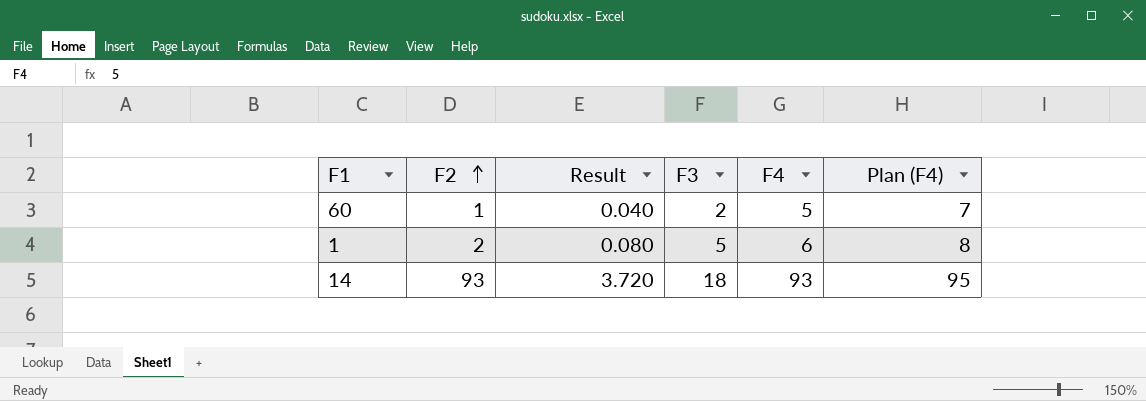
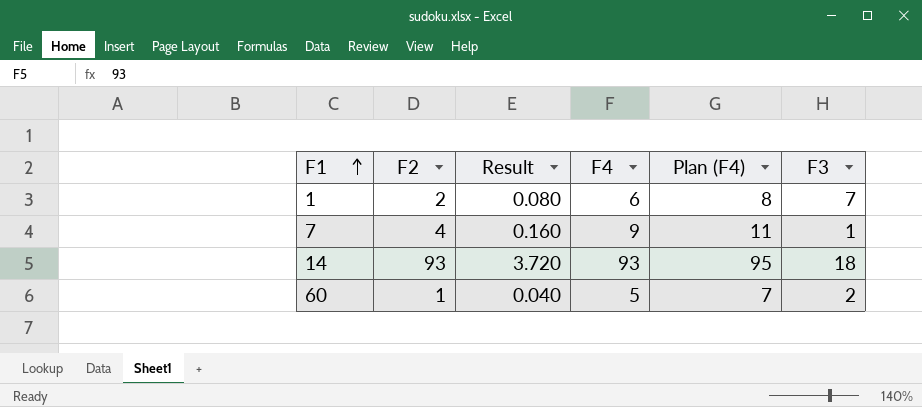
row order: F2 ascending -> F1 ascending
column F3 | position: 4 -> 6
1 | F3: 5 -> 7
row 7: none -> 4 | 0.160 | 9 | 11 | 1

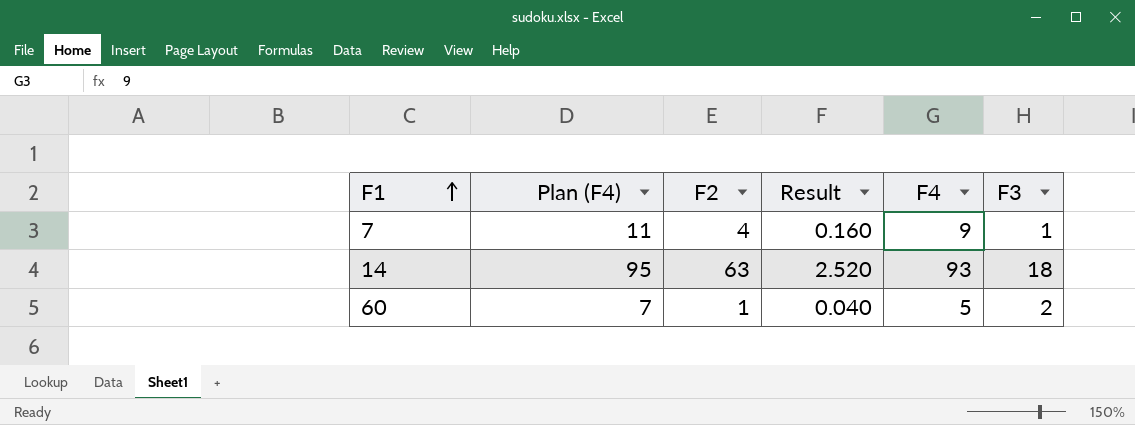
column Plan (F4) | position: 5 -> 2
row 1: 2 | 0.080 | 6 | 8 | 7 -> none
14 | F2: 93 -> 63
14 | Result: 3.720 -> 2.520

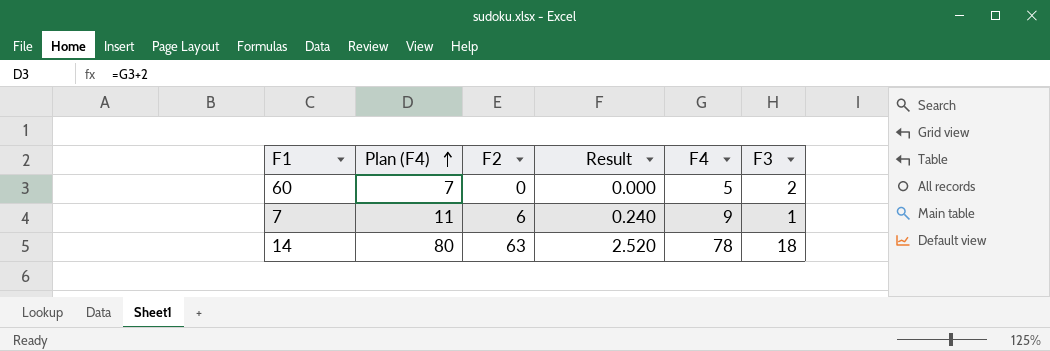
row order: F1 ascending -> Plan (F4) ascending
60 | F2: 1 -> 0
60 | Result: 0.040 -> 0.000
7 | F2: 4 -> 6
7 | Result: 0.160 -> 0.240
14 | Plan (F4): 95 -> 80
14 | F4: 93 -> 78

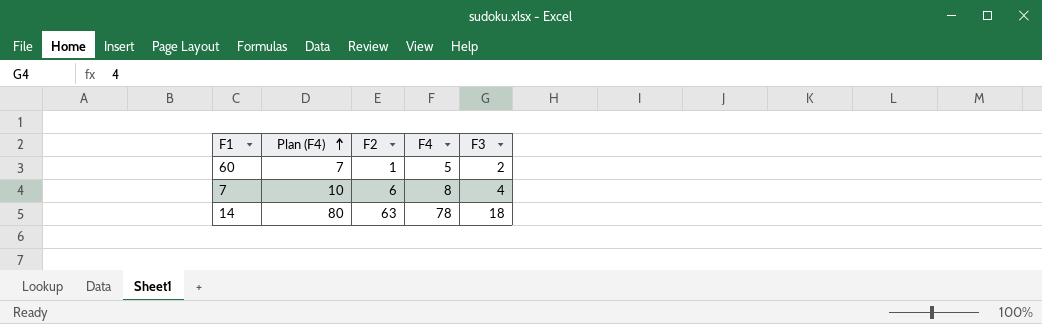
column Result | formula: [F2] * 0.04 -> none
60 | F2: 0 -> 1
7 | Plan (F4): 11 -> 10
7 | F4: 9 -> 8
7 | F3: 1 -> 4

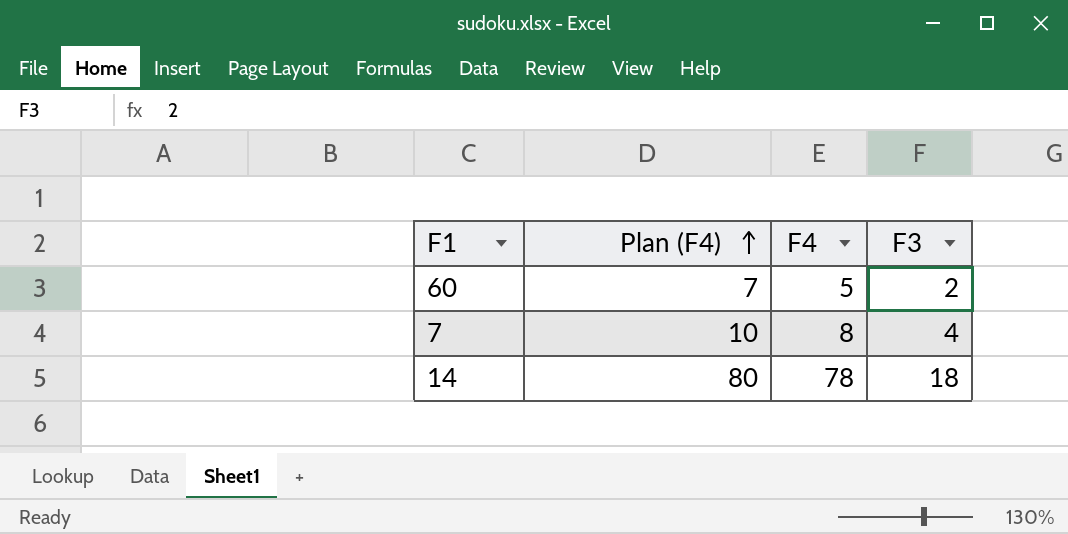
column F2 | position: 3 -> none

